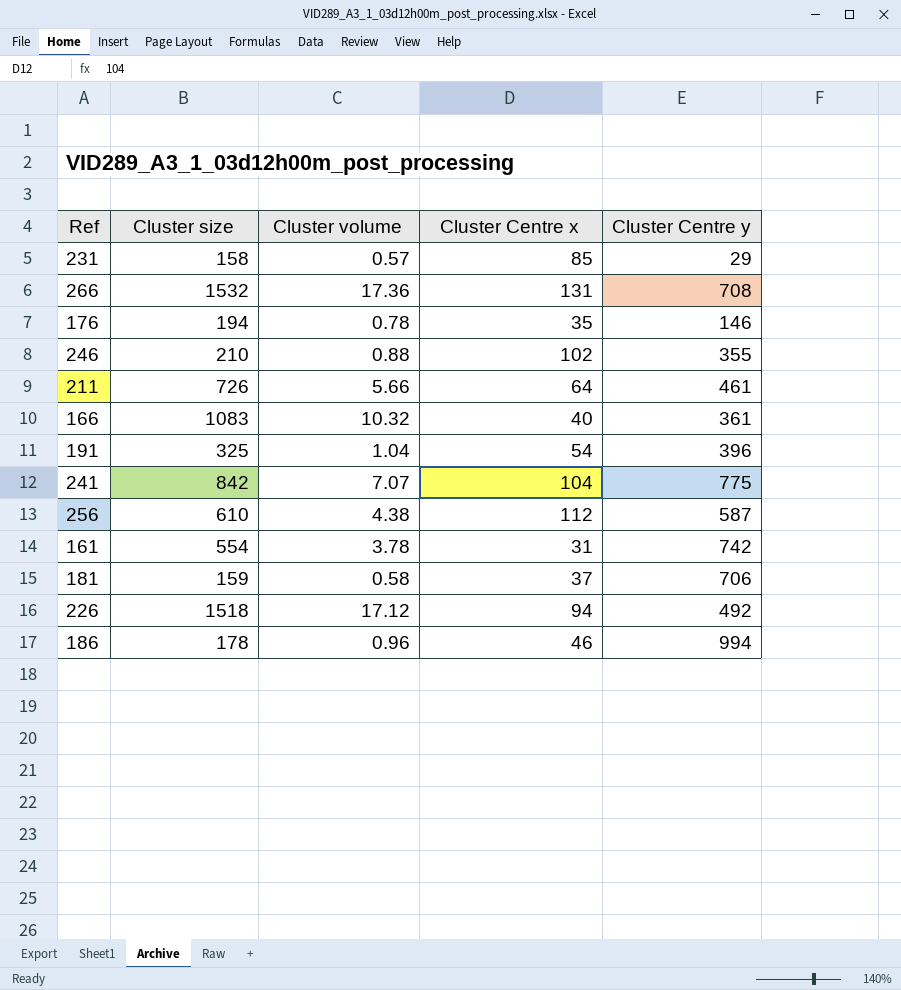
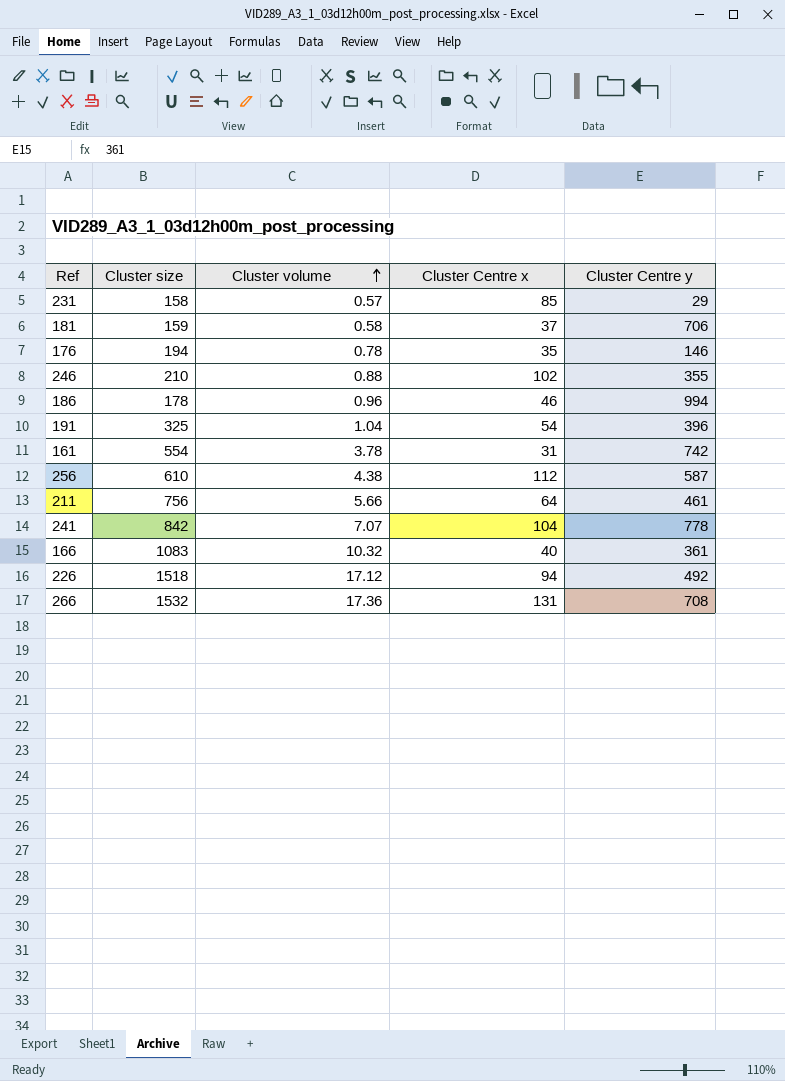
row order: none -> Cluster volume ascending
211 | Cluster size: 726 -> 756
241 | Cluster Centre y: 775 -> 778

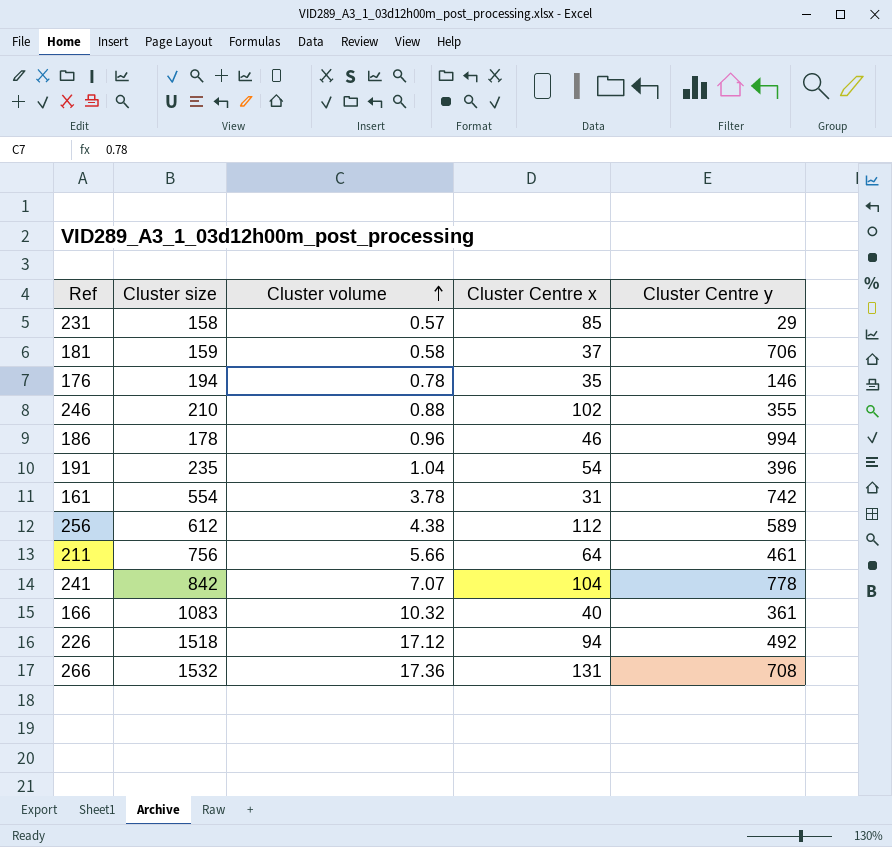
191 | Cluster size: 325 -> 235
256 | Cluster size: 610 -> 612
256 | Cluster Centre y: 587 -> 589

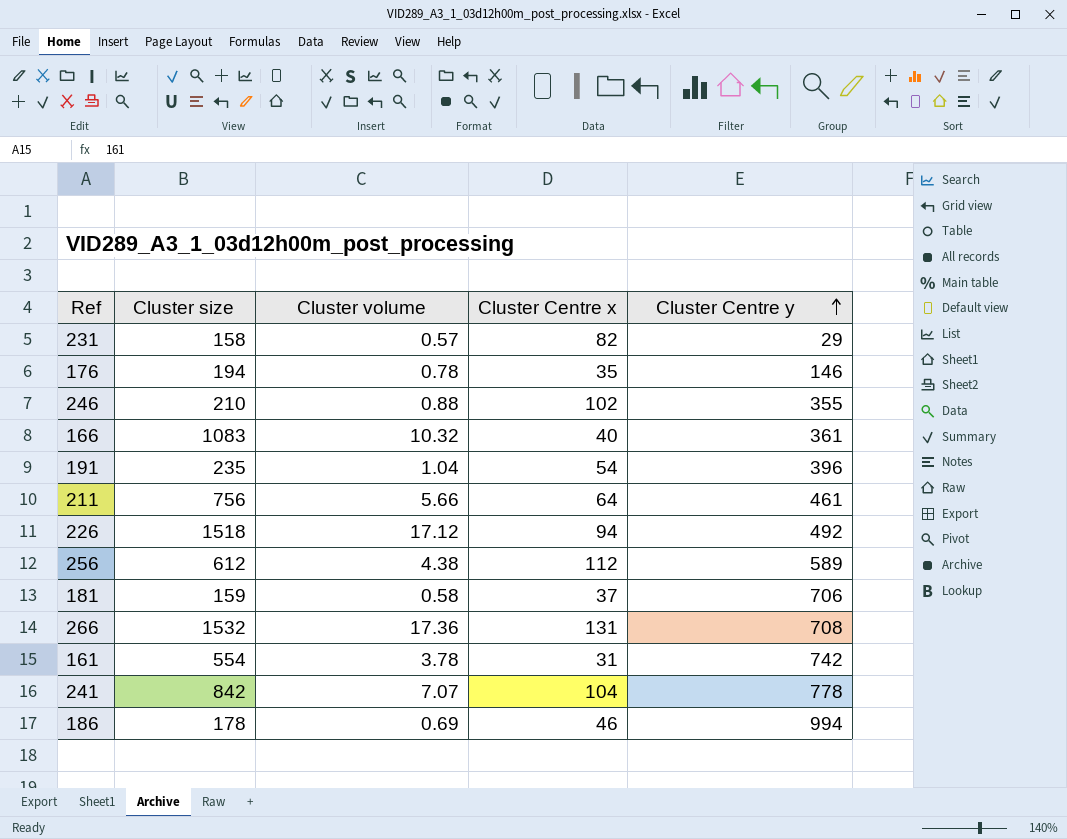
row order: Cluster volume ascending -> Cluster Centre y ascending
231 | Cluster Centre x: 85 -> 82
186 | Cluster volume: 0.96 -> 0.69

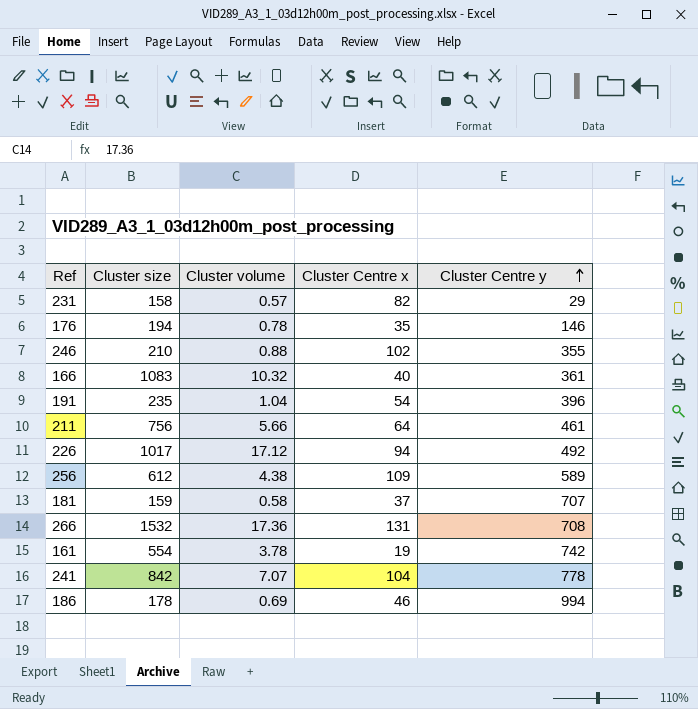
226 | Cluster size: 1518 -> 1017
256 | Cluster Centre x: 112 -> 109
181 | Cluster Centre y: 706 -> 707
161 | Cluster Centre x: 31 -> 19

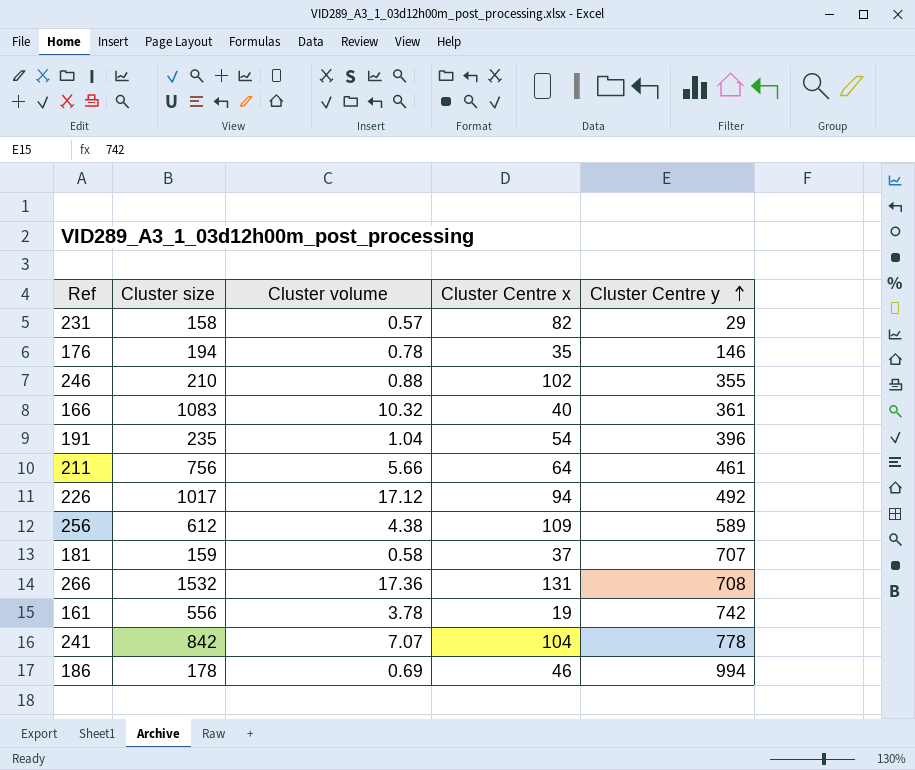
161 | Cluster size: 554 -> 556

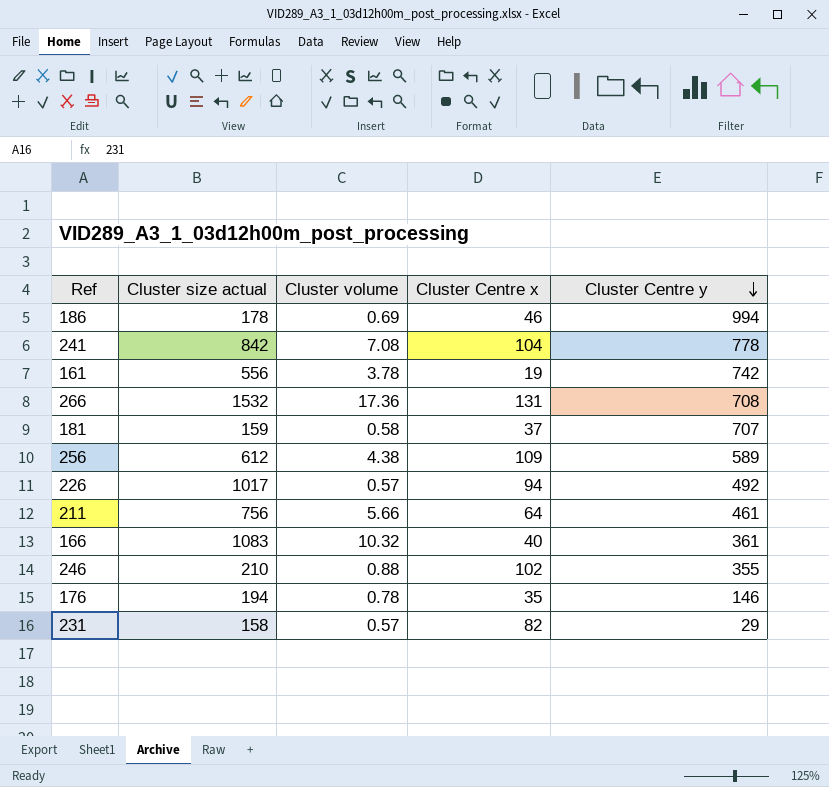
row order: Cluster Centre y ascending -> Cluster Centre y descending
column name: Cluster size -> Cluster size actual
row 191: 235 | 1.04 | 54 | 396 -> none
241 | Cluster volume: 7.07 -> 7.08
226 | Cluster volume: 17.12 -> 0.57

